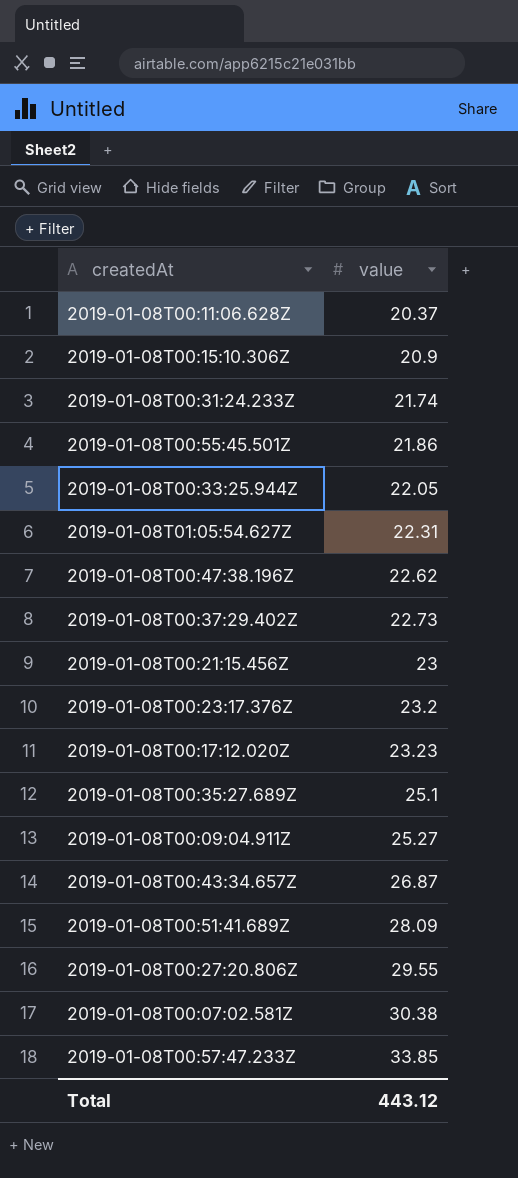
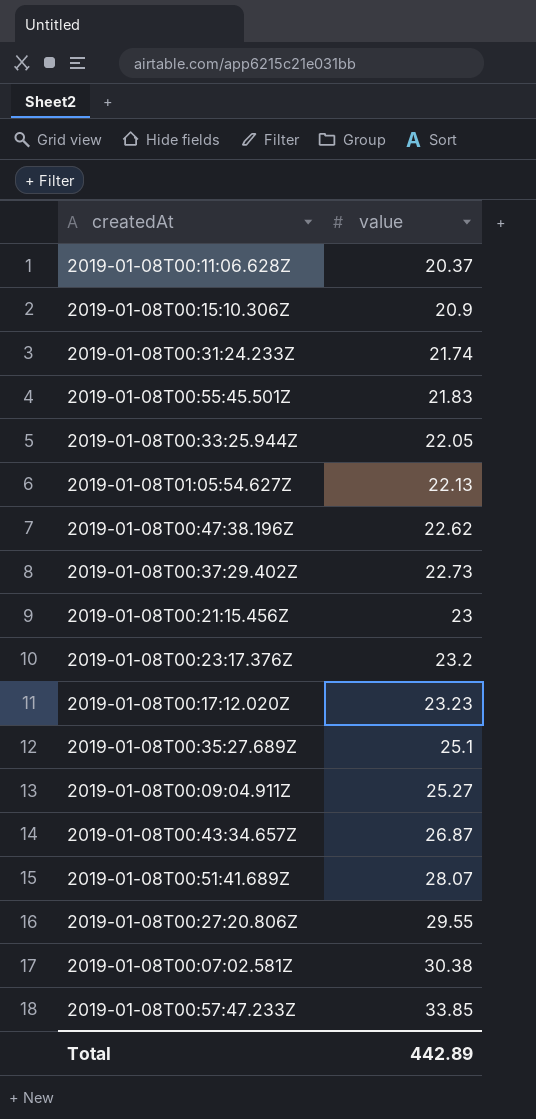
2019-01-08T00:55:45.501Z | value: 21.86 -> 21.83
2019-01-08T01:05:54.627Z | value: 22.31 -> 22.13
2019-01-08T00:51:41.689Z | value: 28.09 -> 28.07
Total | value: 443.12 -> 442.89

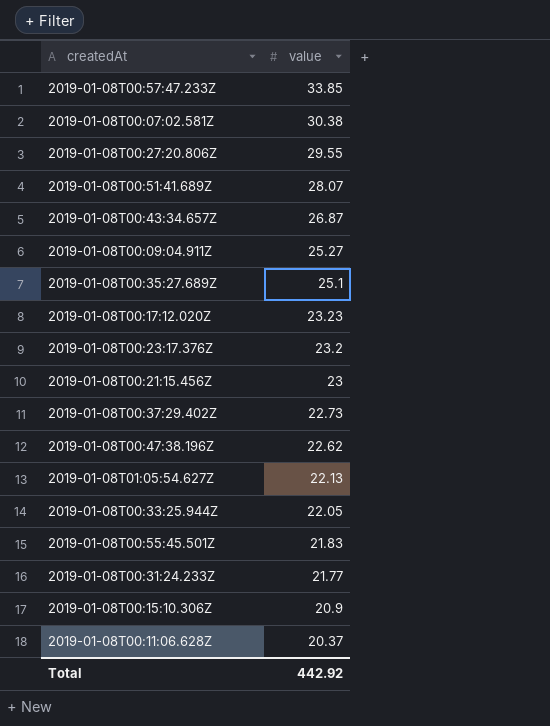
row order: value ascending -> value descending
2019-01-08T00:31:24.233Z | value: 21.74 -> 21.77
Total | value: 442.89 -> 442.92

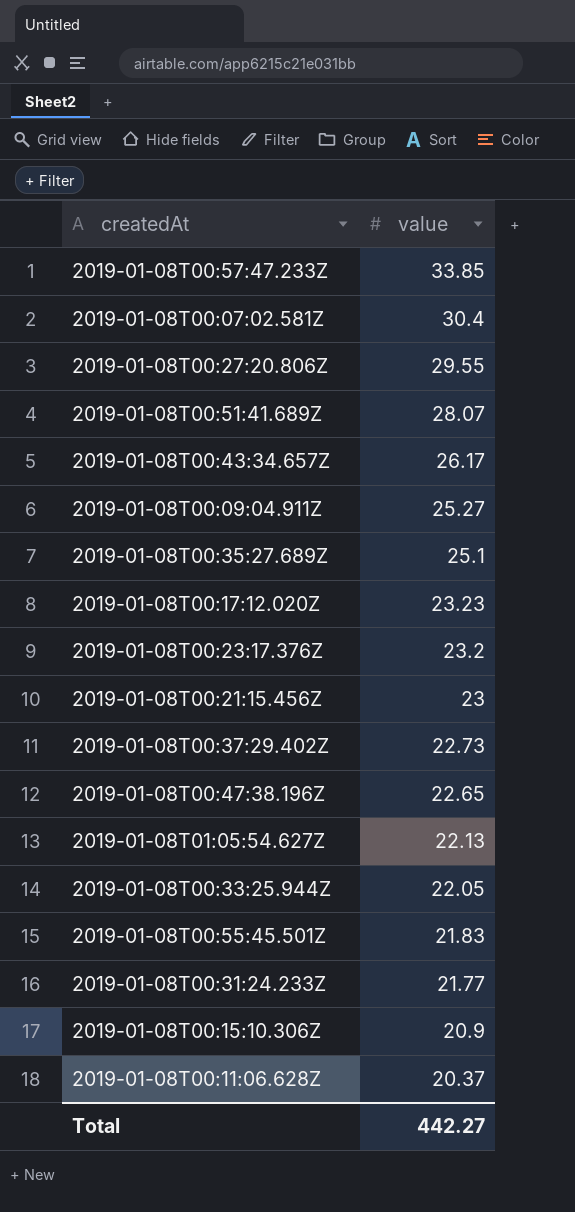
2019-01-08T00:07:02.581Z | value: 30.38 -> 30.4
2019-01-08T00:43:34.657Z | value: 26.87 -> 26.17
2019-01-08T00:47:38.196Z | value: 22.62 -> 22.65
Total | value: 442.92 -> 442.27

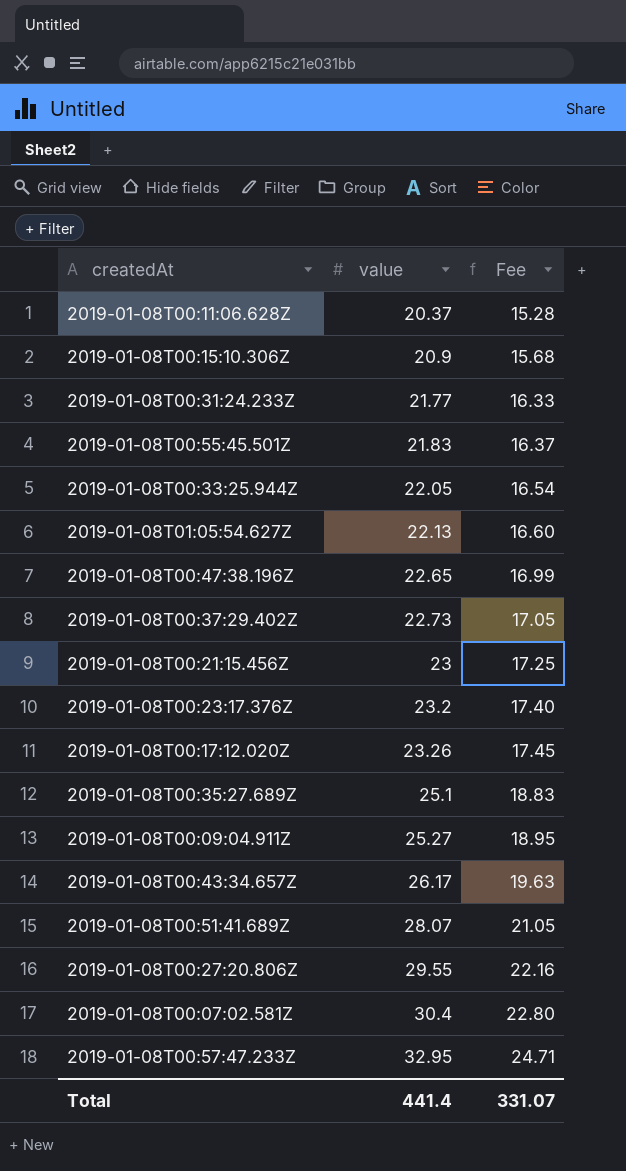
row order: value descending -> value ascending
column Fee | formula: none -> [value] * 0.75
2019-01-08T00:17:12.020Z | value: 23.23 -> 23.26
2019-01-08T00:57:47.233Z | value: 33.85 -> 32.95
Total | value: 442.27 -> 441.4

